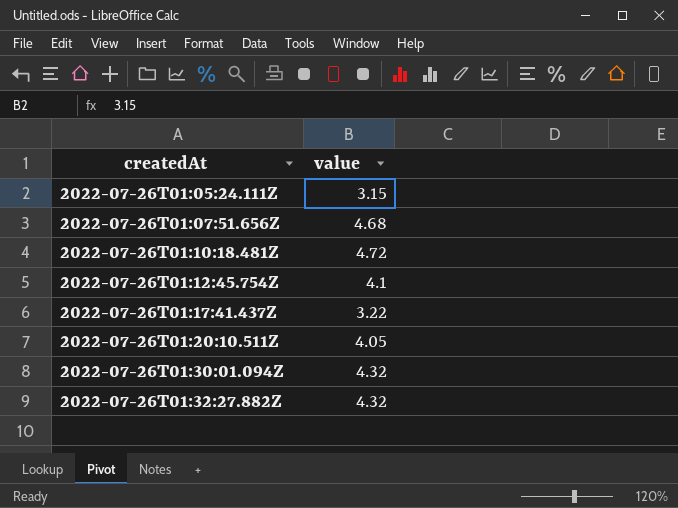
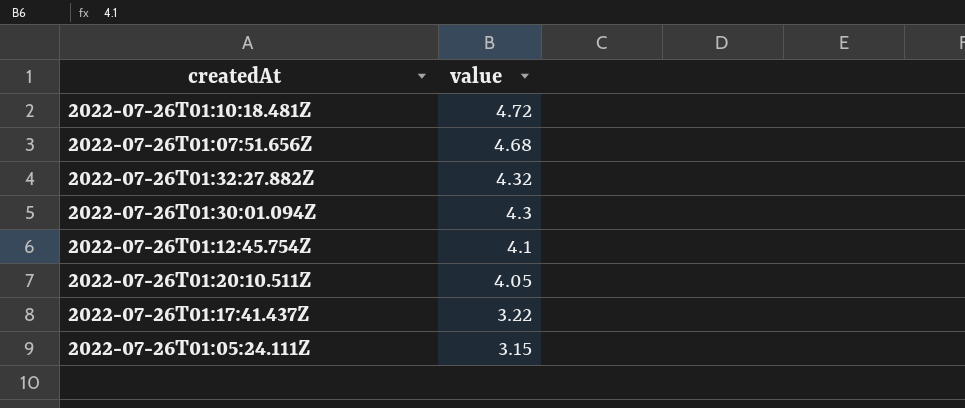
row order: createdAt ascending -> value descending
2022-07-26T01:30:01.094Z | value: 4.32 -> 4.3

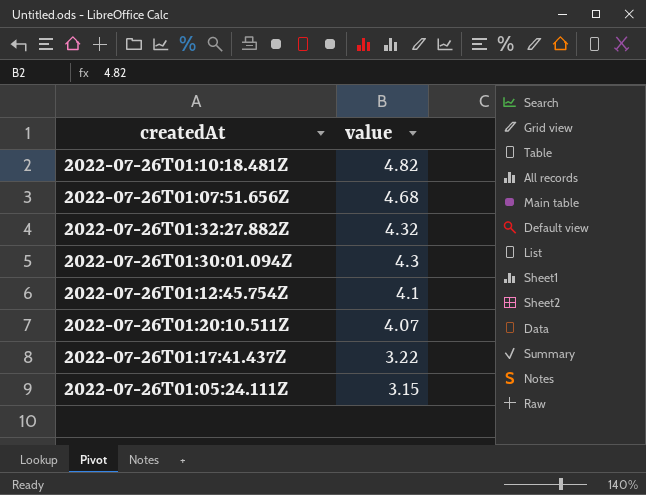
2022-07-26T01:10:18.481Z | value: 4.72 -> 4.82
2022-07-26T01:20:10.511Z | value: 4.05 -> 4.07

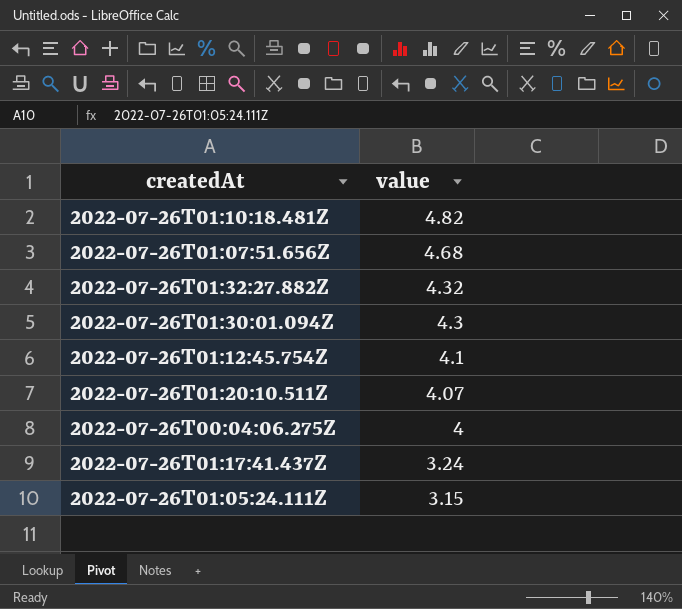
row 2022-07-26T00:04:06.275Z: none -> 4
2022-07-26T01:17:41.437Z | value: 3.22 -> 3.24

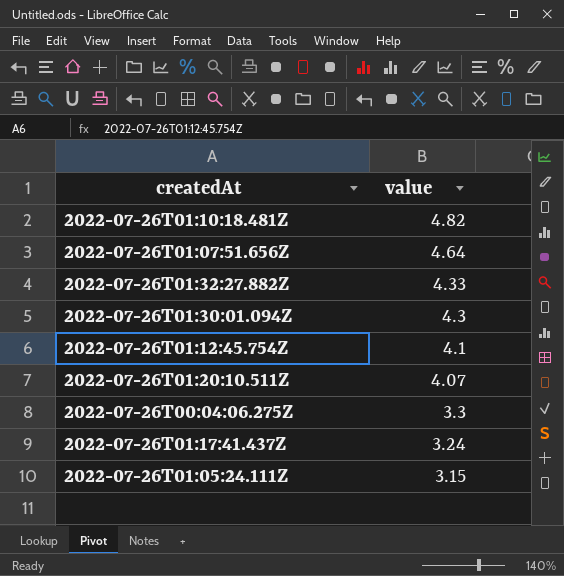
2022-07-26T01:07:51.656Z | value: 4.68 -> 4.64
2022-07-26T01:32:27.882Z | value: 4.32 -> 4.33
2022-07-26T00:04:06.275Z | value: 4 -> 3.3

